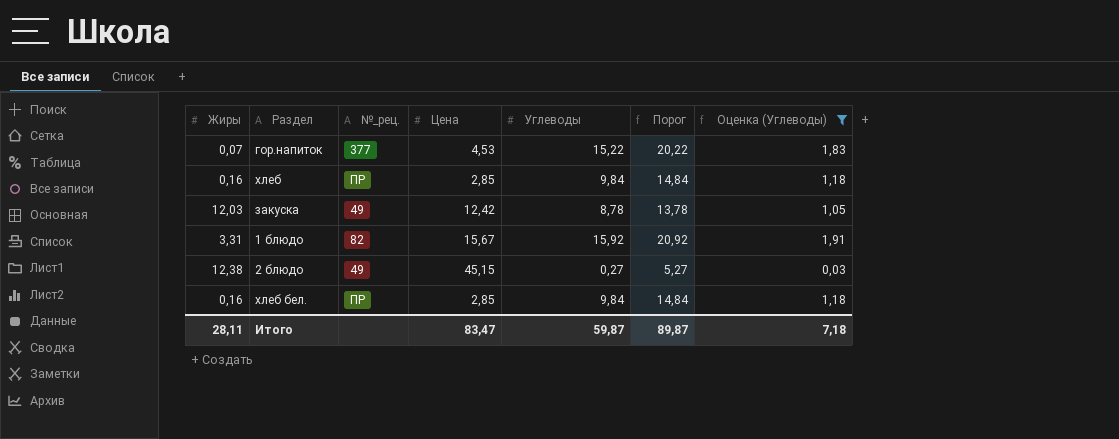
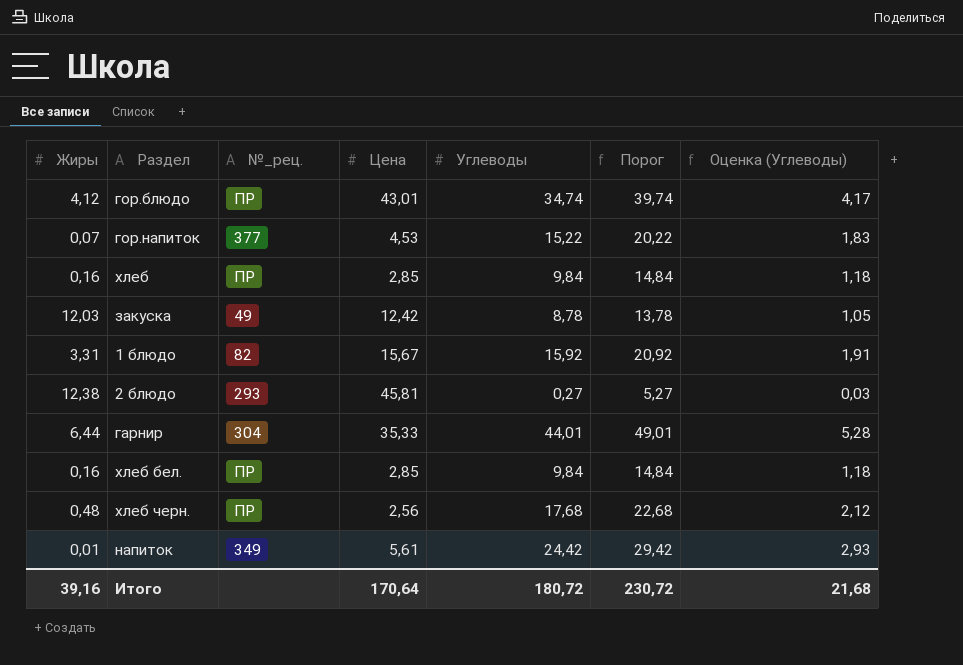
filter: Оценка (Углеводы) <= 1,91 -> none
2 блюдо | №_рец.: 49 -> 293
2 блюдо | Цена: 45,15 -> 45,81
Итого | Жиры: 28,11 -> 39,16
Итого | Цена: 83,47 -> 170,64
Итого | Углеводы: 59,87 -> 180,72
Итого | Порог: 89,87 -> 230,72
Итого | Оценка (Углеводы): 7,18 -> 21,68

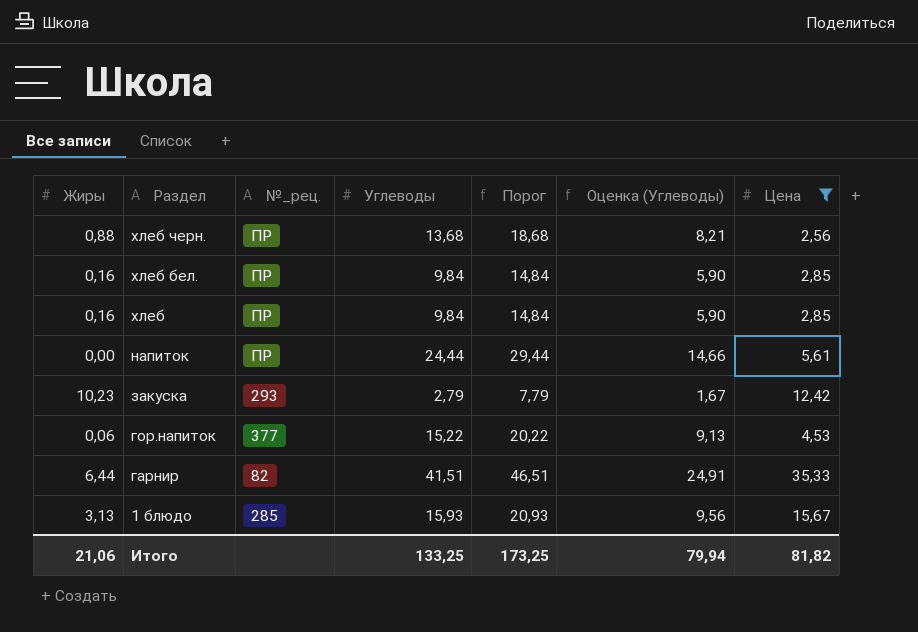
filter: none -> Цена <= 35,33
row order: none -> Раздел descending
column Оценка (Углеводы) | formula: [Углеводы] * 0,12 -> [Углеводы] * 0,6
column Цена | position: 4 -> 7
хлеб черн. | Жиры: 0,48 -> 0,88
хлеб черн. | Углеводы: 17,68 -> 13,68
хлеб черн. | Порог: 22,68 -> 18,68
напиток | Жиры: 0,01 -> 0,00
напиток | №_рец.: 349 -> ПР
напиток | Углеводы: 24,42 -> 24,44
напиток | Порог: 29,42 -> 29,44
закуска | Жиры: 12,03 -> 10,23
закуска | №_рец.: 49 -> 293
закуска | Углеводы: 8,78 -> 2,79
закуска | Порог: 13,78 -> 7,79
гор.напиток | Жиры: 0,07 -> 0,06
гарнир | №_рец.: 304 -> 82
гарнир | Углеводы: 44,01 -> 41,51
гарнир | Порог: 49,01 -> 46,51
1 блюдо | Жиры: 3,31 -> 3,13
1 блюдо | №_рец.: 82 -> 285
1 блюдо | Углеводы: 15,92 -> 15,93
1 блюдо | Порог: 20,92 -> 20,93
Итого | Жиры: 39,16 -> 21,06
Итого | Углеводы: 180,72 -> 133,25
Итого | Порог: 230,72 -> 173,25
Итого | Оценка (Углеводы): 21,68 -> 79,94
Итого | Цена: 170,64 -> 81,82

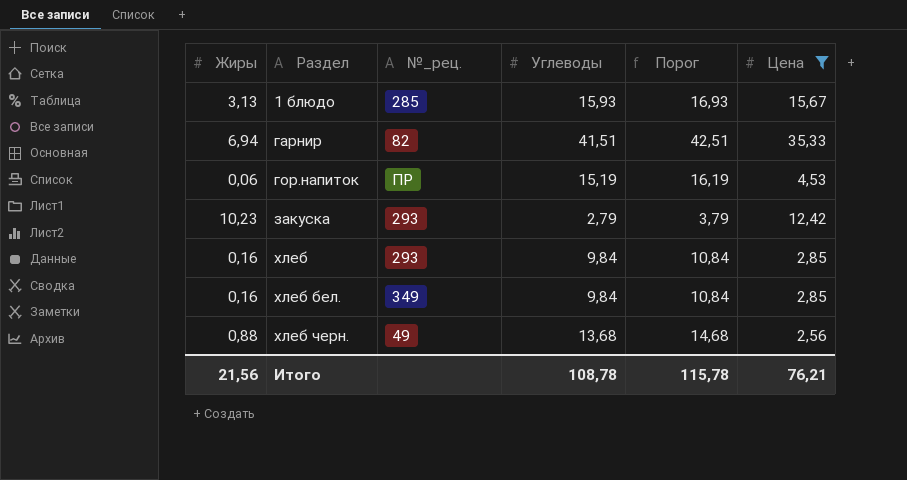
row order: Раздел descending -> Раздел ascending
column Оценка (Углеводы) | formula: [Углеводы] * 0,6 -> none
column Порог | formula: [Углеводы] + 5 -> [Углеводы] + 1
row напиток: 0,00 | ПР | 24,44 | 29,44 | 14,66 | 5,61 -> none
гарнир | Жиры: 6,44 -> 6,94
гор.напиток | №_рец.: 377 -> ПР
гор.напиток | Углеводы: 15,22 -> 15,19
хлеб | №_рец.: ПР -> 293
хлеб бел. | №_рец.: ПР -> 349
хлеб черн. | №_рец.: ПР -> 49
Итого | Жиры: 21,06 -> 21,56
Итого | Углеводы: 133,25 -> 108,78
Итого | Порог: 173,25 -> 115,78
Итого | Цена: 81,82 -> 76,21

